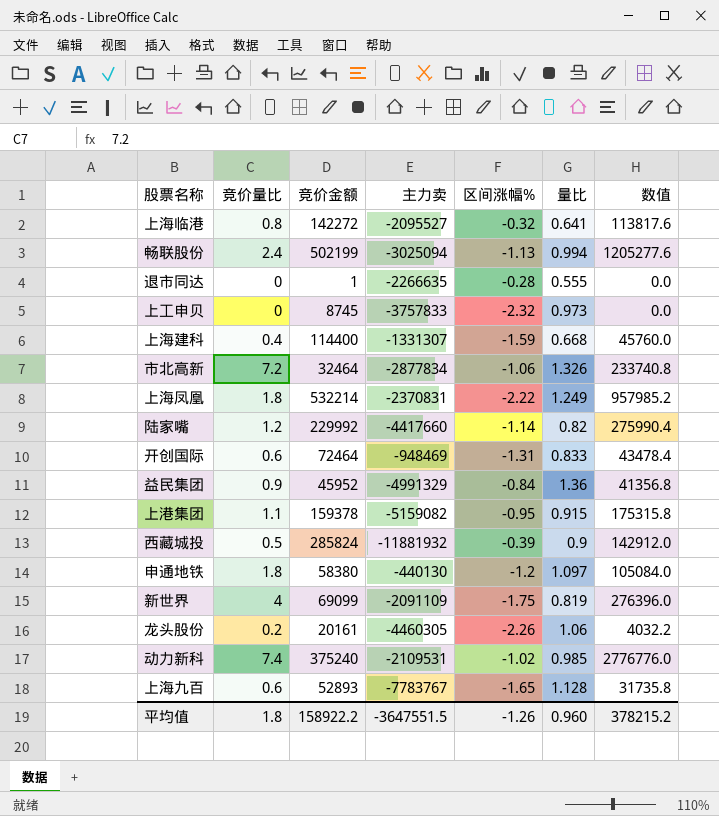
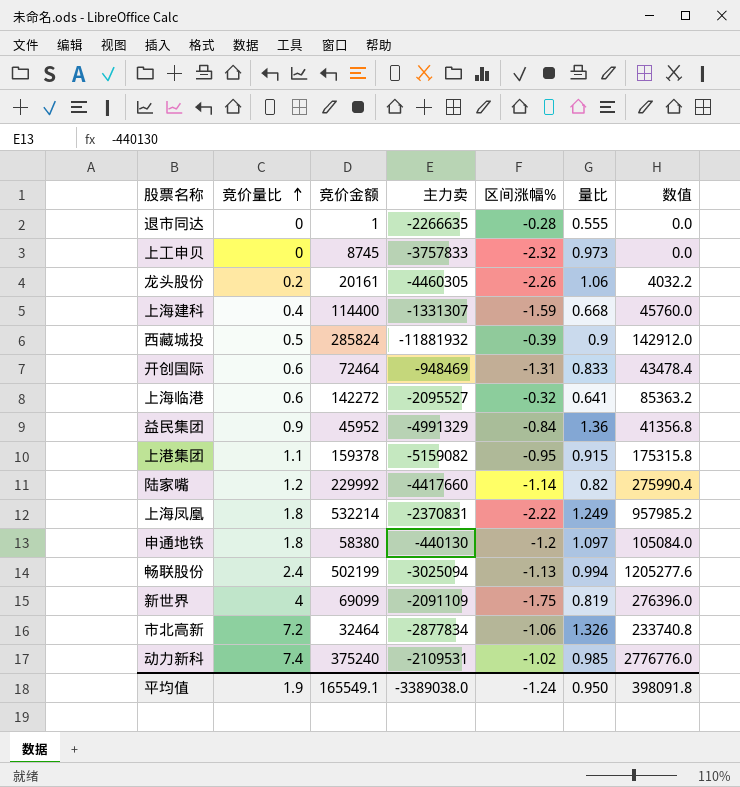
row order: none -> 竞价量比 ascending
row 上海九百: 0.6 | 52893 | -7783767 | -1.65 | 1.128 | 31735.8 -> none
上海临港 | 竞价量比: 0.8 -> 0.6
上海临港 | 数值: 113817.6 -> 85363.2
平均值 | 竞价量比: 1.8 -> 1.9
平均值 | 竞价金额: 158922.2 -> 165549.1
平均值 | 主力卖: -3647551.5 -> -3389038.0
平均值 | 区间涨幅%: -1.26 -> -1.24
平均值 | 量比: 0.960 -> 0.950
平均值 | 数值: 378215.2 -> 398091.8

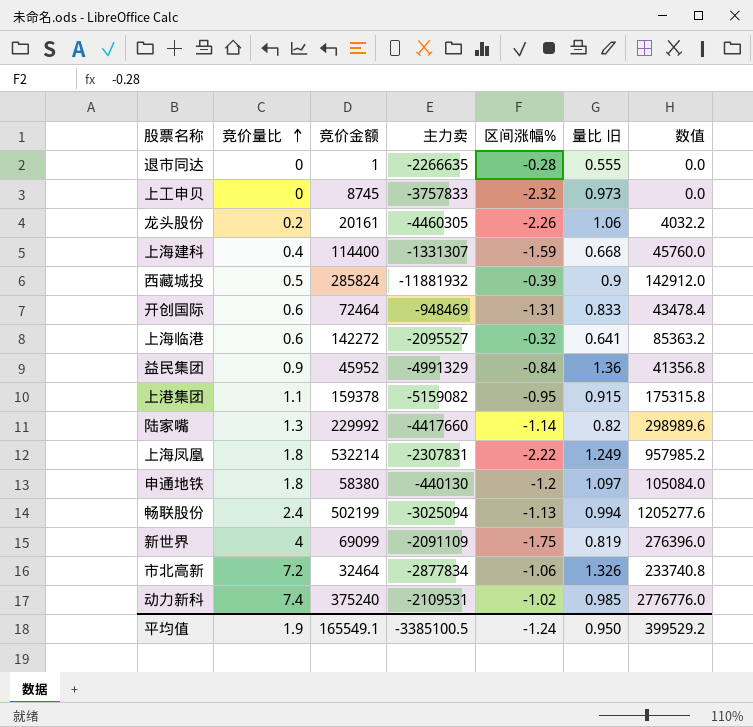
column name: 量比 -> 量比 旧
陆家嘴 | 竞价量比: 1.2 -> 1.3
陆家嘴 | 数值: 275990.4 -> 298989.6
上海凤凰 | 主力卖: -2370831 -> -2307831
平均值 | 主力卖: -3389038.0 -> -3385100.5
平均值 | 数值: 398091.8 -> 399529.2

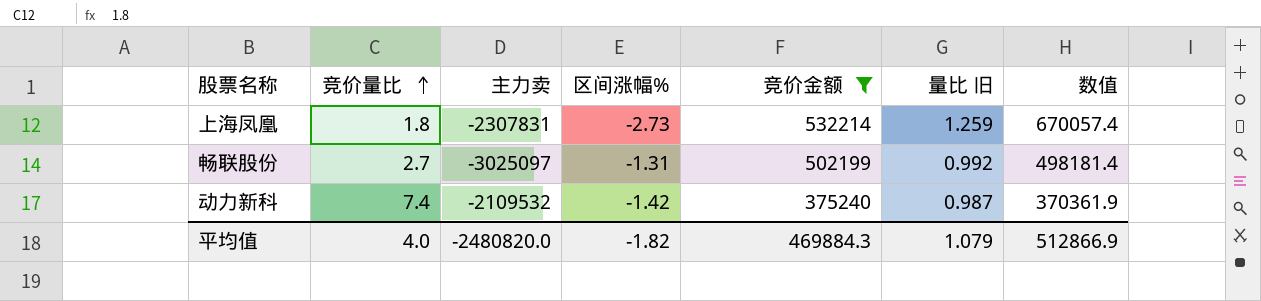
filter: none -> 竞价金额 >= 375240
column 竞价金额 | position: 3 -> 5
column 数值 | formula: [竞价量比] * [竞价金额] -> [竞价金额] * [量比 旧]
上海凤凰 | 区间涨幅%: -2.22 -> -2.73
上海凤凰 | 量比 旧: 1.249 -> 1.259
畅联股份 | 竞价量比: 2.4 -> 2.7
畅联股份 | 主力卖: -3025094 -> -3025097
畅联股份 | 区间涨幅%: -1.13 -> -1.31
畅联股份 | 量比 旧: 0.994 -> 0.992
动力新科 | 主力卖: -2109531 -> -2109532
动力新科 | 区间涨幅%: -1.02 -> -1.42
动力新科 | 量比 旧: 0.985 -> 0.987
平均值 | 竞价量比: 1.9 -> 4.0
平均值 | 主力卖: -3385100.5 -> -2480820.0
平均值 | 区间涨幅%: -1.24 -> -1.82
平均值 | 竞价金额: 165549.1 -> 469884.3
平均值 | 量比 旧: 0.950 -> 1.079
平均值 | 数值: 399529.2 -> 512866.9

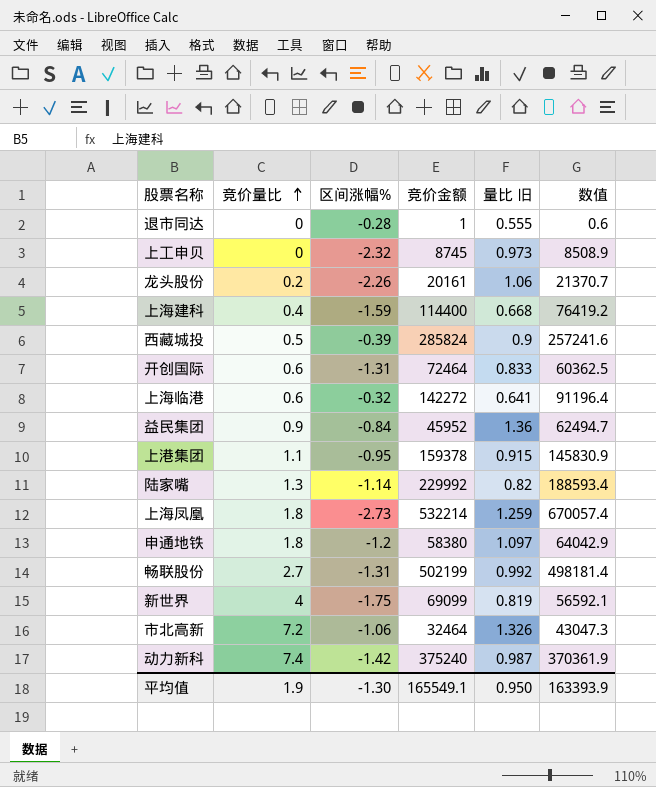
filter: 竞价金额 >= 375240 -> none
column 主力卖 | position: 3 -> none
平均值 | 竞价量比: 4.0 -> 1.9
平均值 | 区间涨幅%: -1.82 -> -1.30
平均值 | 竞价金额: 469884.3 -> 165549.1
平均值 | 量比 旧: 1.079 -> 0.950
平均值 | 数值: 512866.9 -> 163393.9

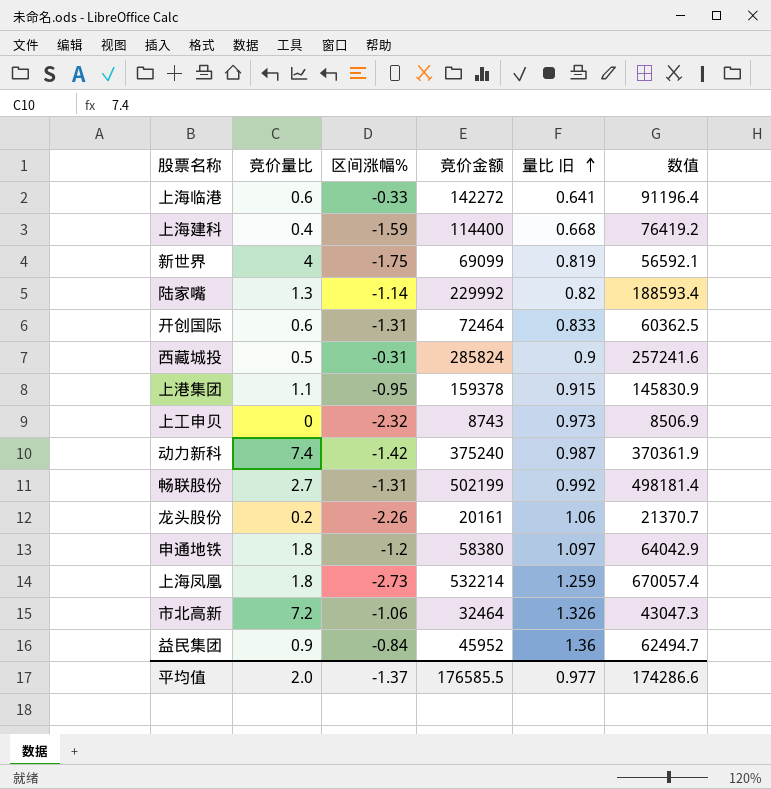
row order: 竞价量比 ascending -> 量比 旧 ascending
row 退市同达: 0 | -0.28 | 1 | 0.555 | 0.6 -> none
上海临港 | 区间涨幅%: -0.32 -> -0.33
西藏城投 | 区间涨幅%: -0.39 -> -0.31
上工申贝 | 竞价金额: 8745 -> 8743
上工申贝 | 数值: 8508.9 -> 8506.9
平均值 | 竞价量比: 1.9 -> 2.0
平均值 | 区间涨幅%: -1.30 -> -1.37
平均值 | 竞价金额: 165549.1 -> 176585.5
平均值 | 量比 旧: 0.950 -> 0.977
平均值 | 数值: 163393.9 -> 174286.6

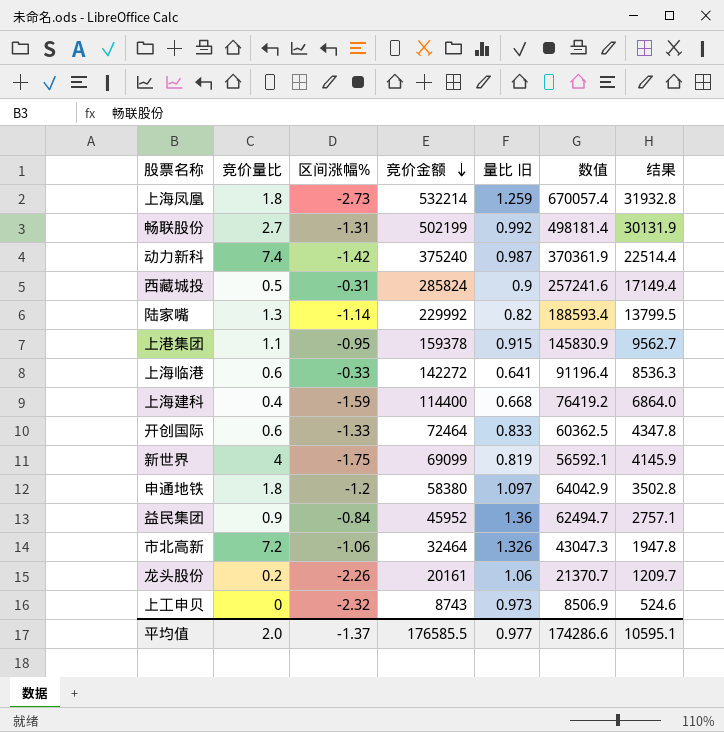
row order: 量比 旧 ascending -> 竞价金额 descending
column 结果 | formula: none -> [竞价金额] * 0.06
开创国际 | 区间涨幅%: -1.31 -> -1.33

